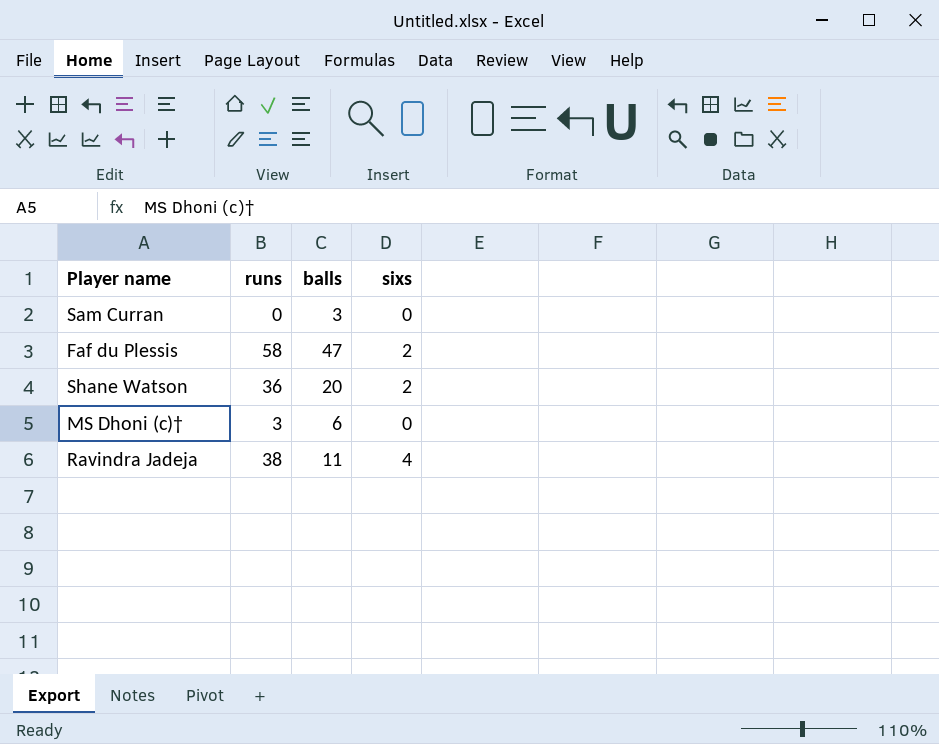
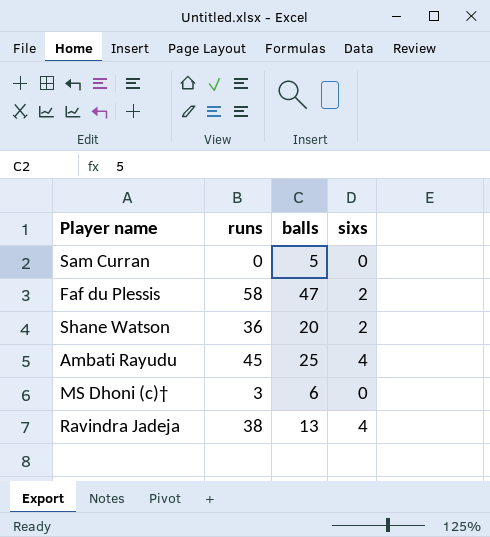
Sam Curran | balls: 3 -> 5
row Ambati Rayudu: none -> 45 | 25 | 4
Ravindra Jadeja | balls: 11 -> 13

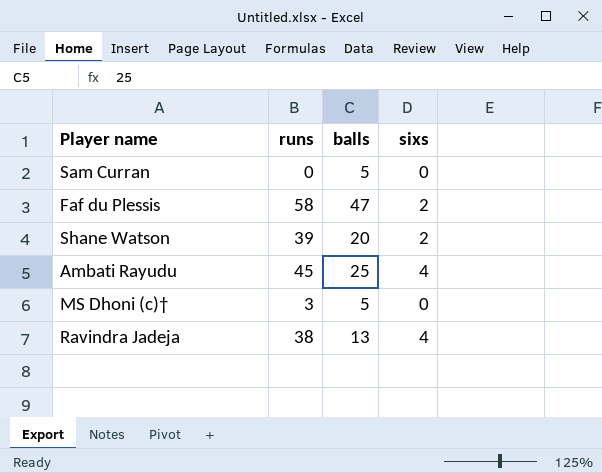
Shane Watson | runs: 36 -> 39
MS Dhoni (c)† | balls: 6 -> 5

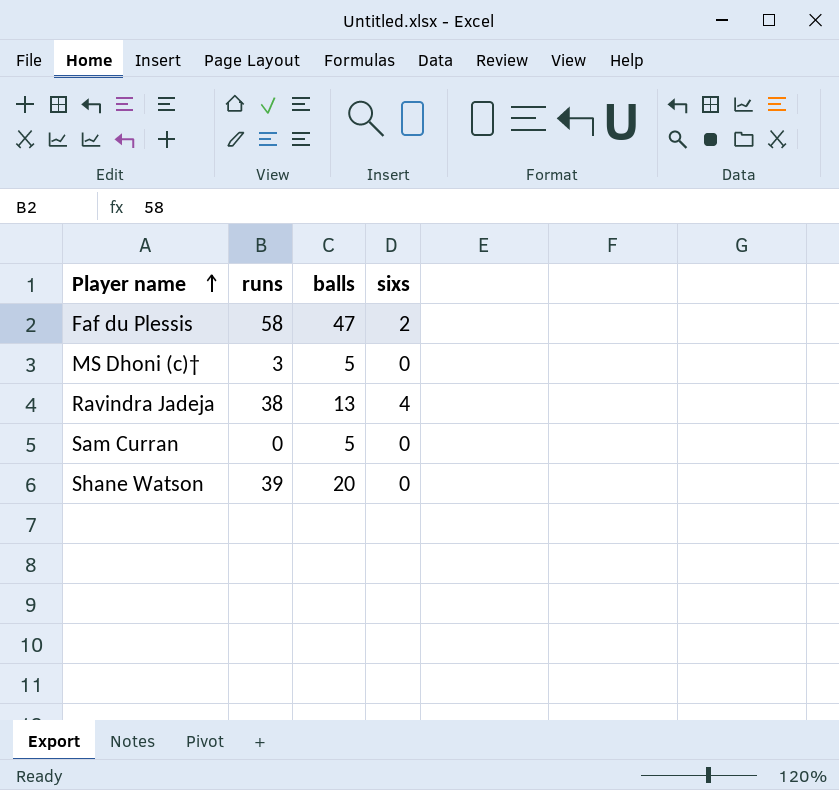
row order: none -> Player name ascending
row Ambati Rayudu: 45 | 25 | 4 -> none
Shane Watson | sixs: 2 -> 0

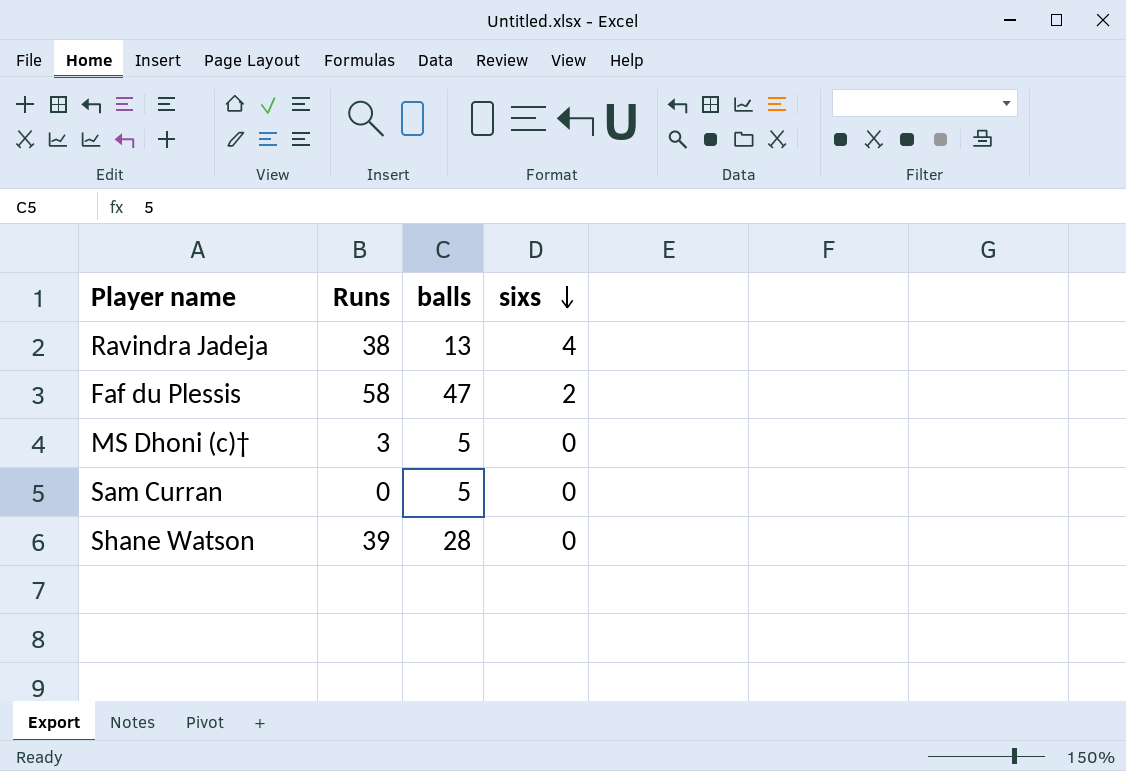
row order: Player name ascending -> sixs descending
column name: runs -> Runs
Shane Watson | balls: 20 -> 28

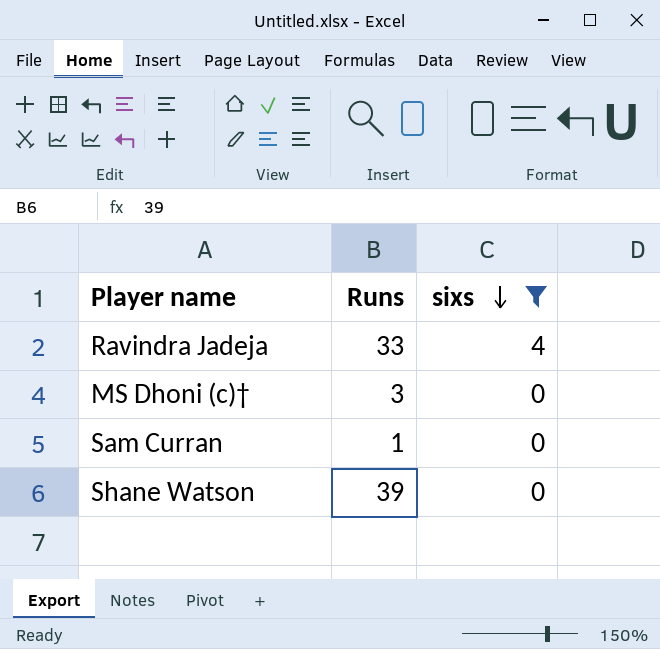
filter: none -> sixs != 2
column balls | position: 3 -> none
Ravindra Jadeja | Runs: 38 -> 33
Sam Curran | Runs: 0 -> 1

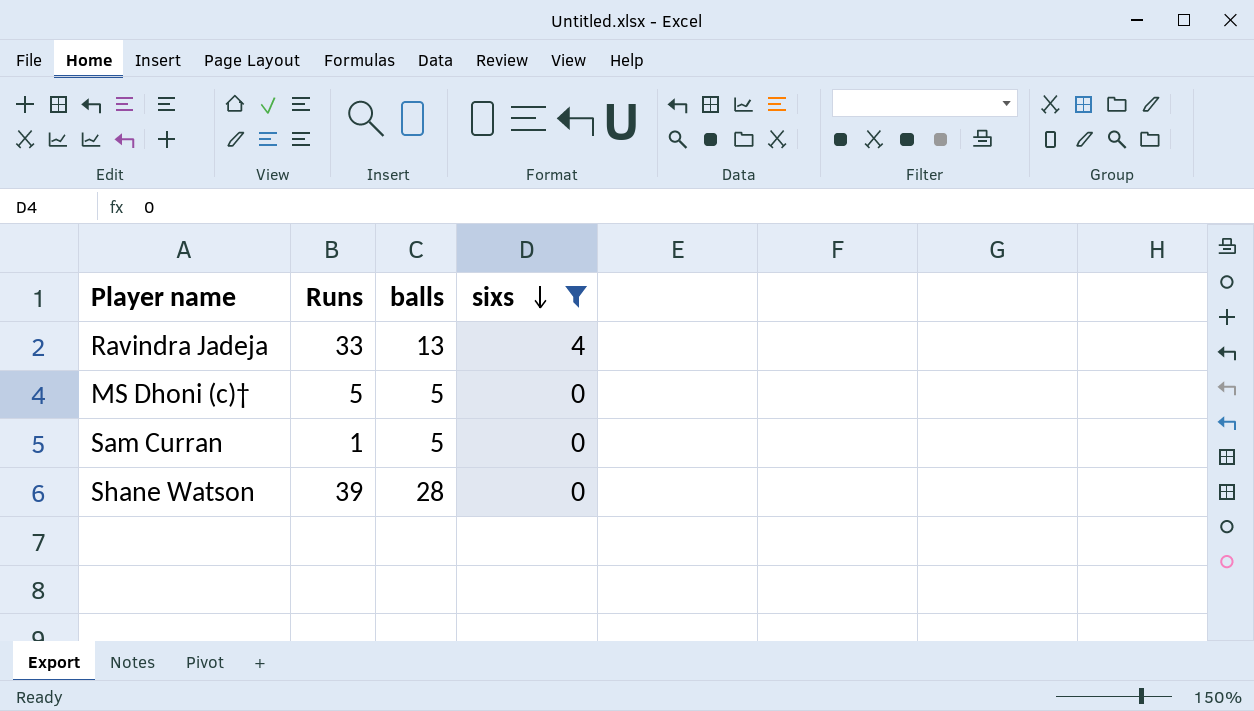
column balls | position: none -> 3
MS Dhoni (c)† | Runs: 3 -> 5

